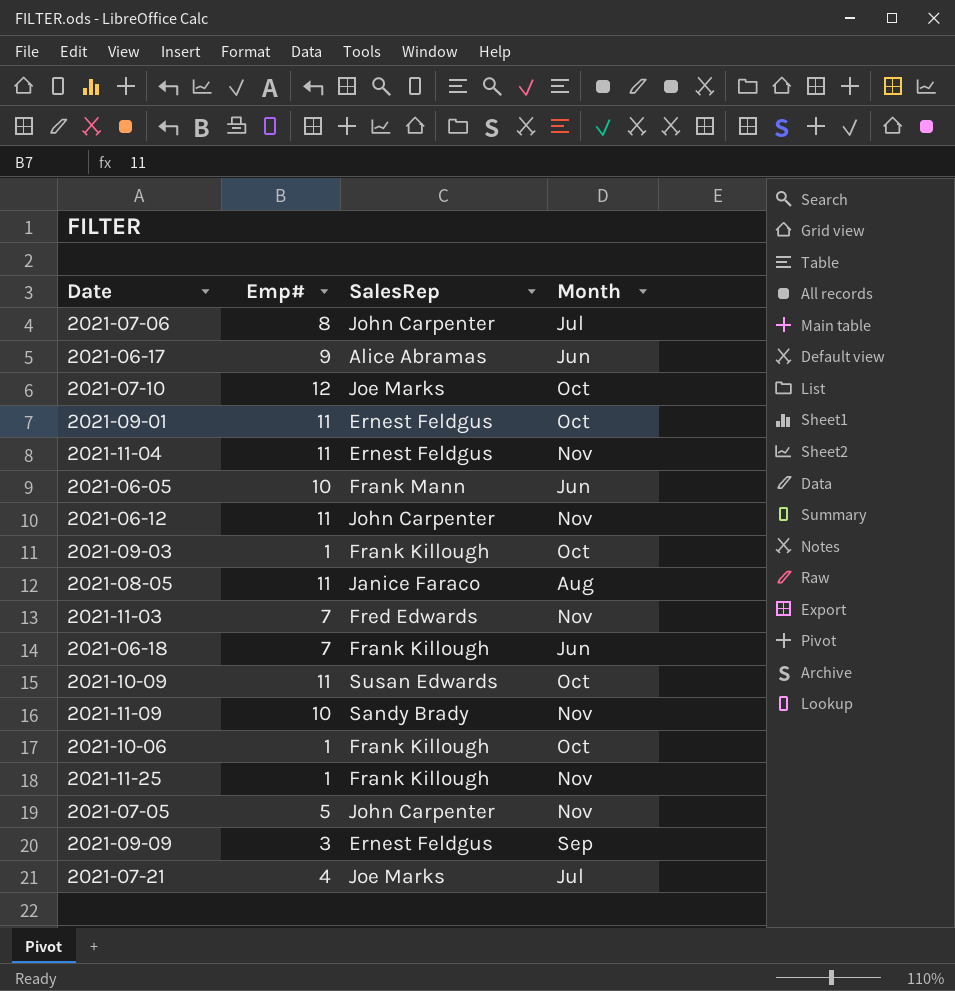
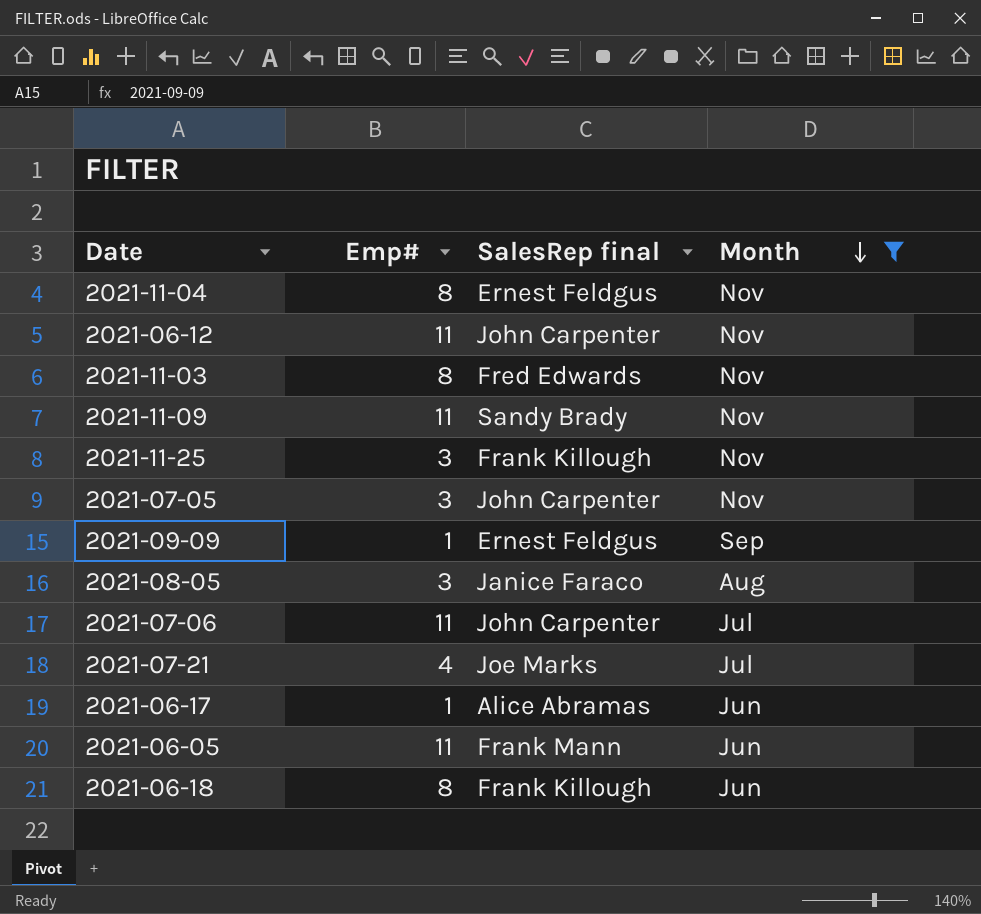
filter: none -> Month != Oct
row order: none -> Month descending
column name: SalesRep -> SalesRep final
2021-11-04 | Emp#: 11 -> 8
2021-11-03 | Emp#: 7 -> 8
2021-11-09 | Emp#: 10 -> 11
2021-11-25 | Emp#: 1 -> 3
2021-07-05 | Emp#: 5 -> 3
2021-09-09 | Emp#: 3 -> 1
2021-08-05 | Emp#: 11 -> 3
2021-07-06 | Emp#: 8 -> 11
2021-06-17 | Emp#: 9 -> 1
2021-06-05 | Emp#: 10 -> 11
2021-06-18 | Emp#: 7 -> 8

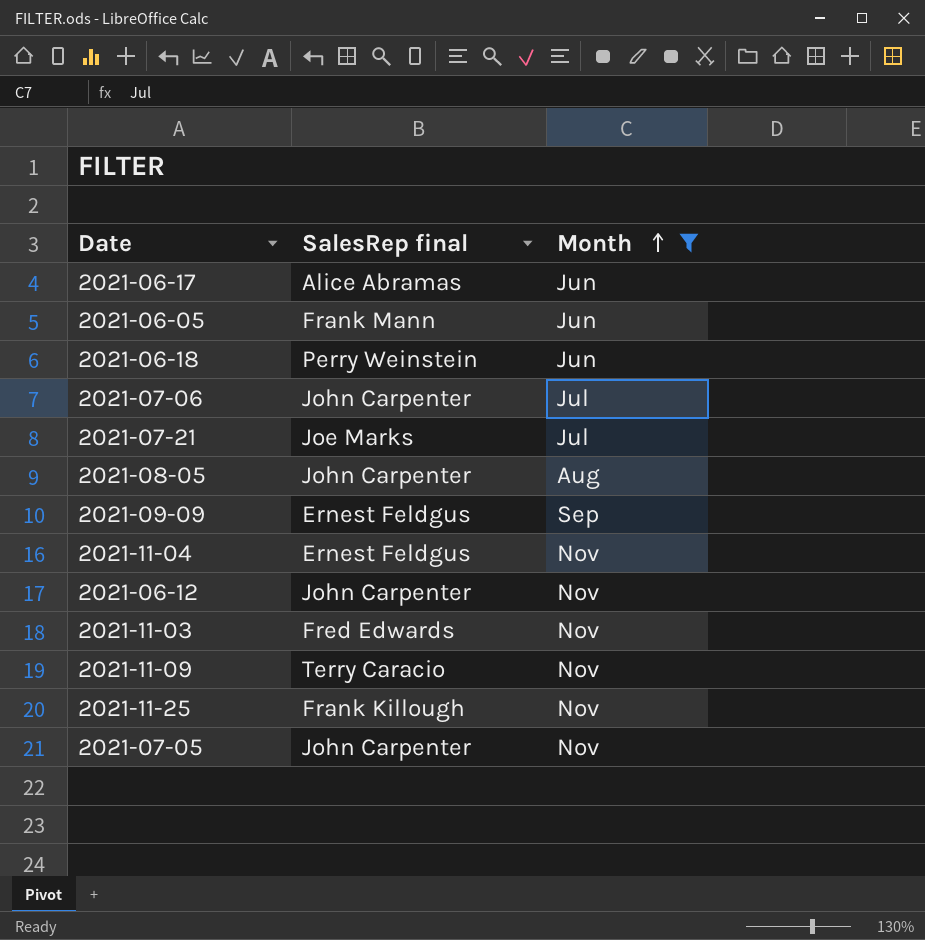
row order: Month descending -> Month ascending
column Emp# | position: 2 -> none
2021-06-18 | SalesRep final: Frank Killough -> Perry Weinstein
2021-08-05 | SalesRep final: Janice Faraco -> John Carpenter
2021-11-09 | SalesRep final: Sandy Brady -> Terry Caracio

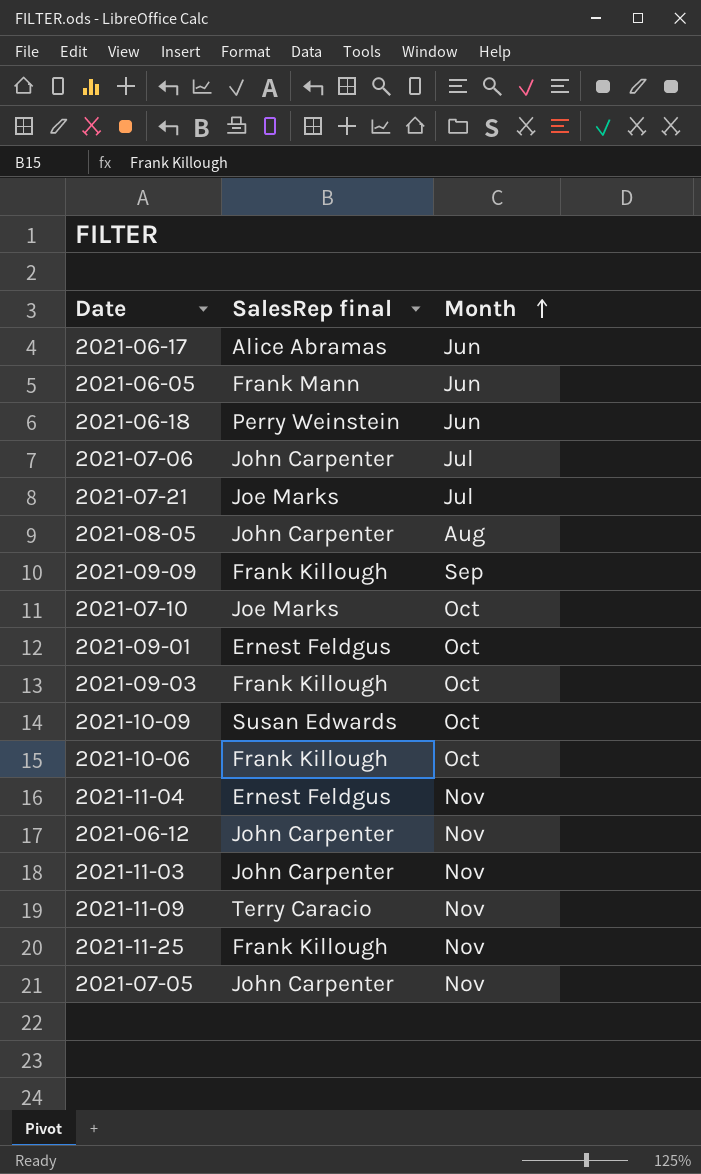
filter: Month != Oct -> none
2021-09-09 | SalesRep final: Ernest Feldgus -> Frank Killough
2021-11-03 | SalesRep final: Fred Edwards -> John Carpenter

